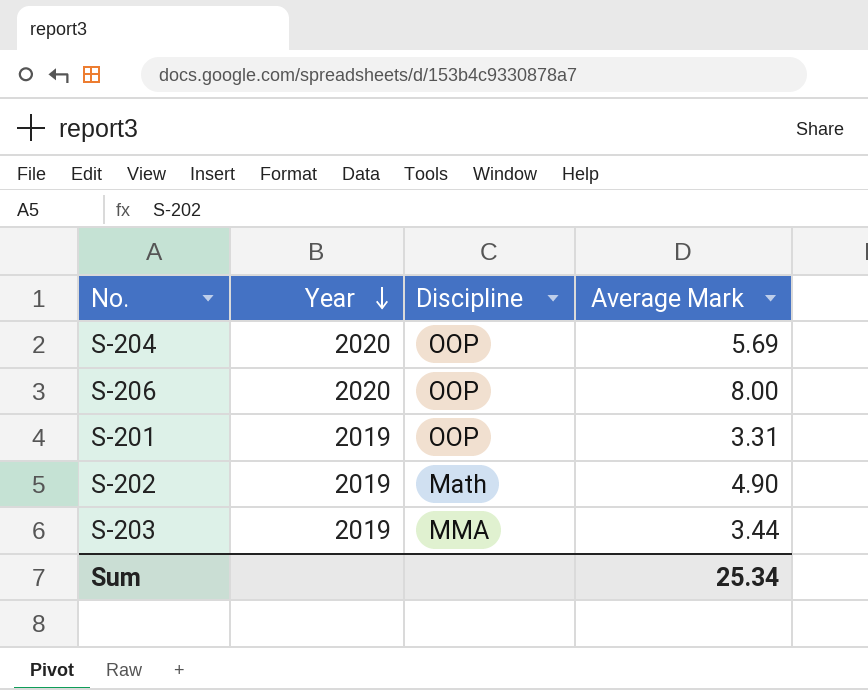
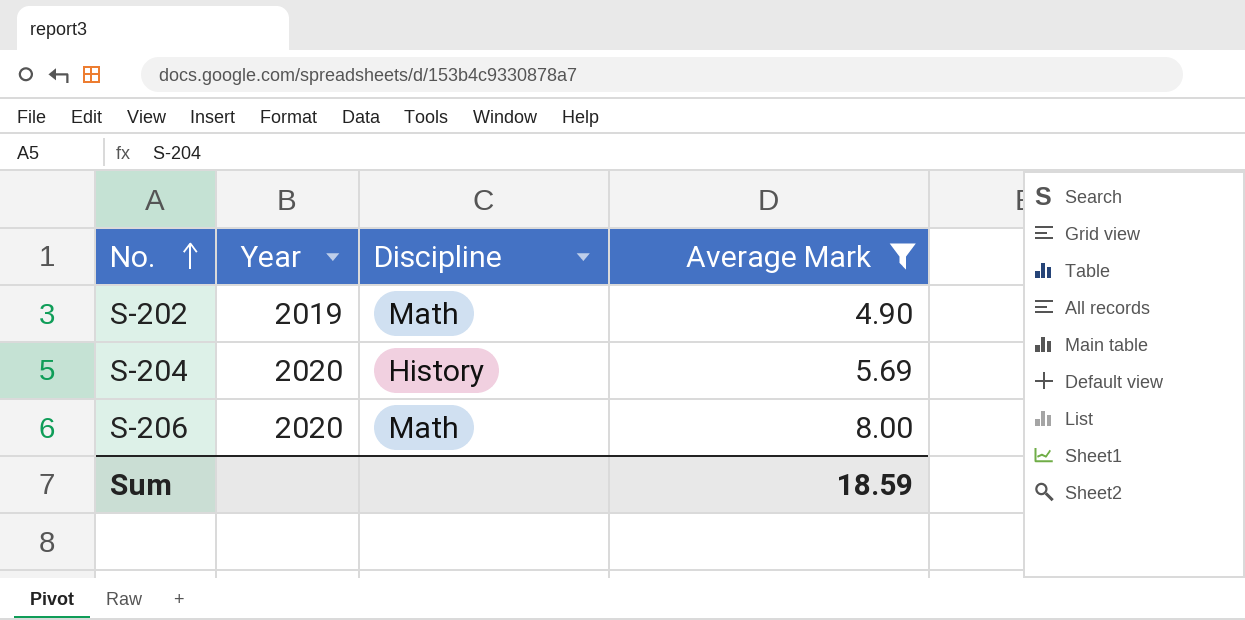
filter: none -> Average Mark >= 4.90
row order: Year descending -> No. ascending
S-204 | Discipline: OOP -> History
S-206 | Discipline: OOP -> Math
Sum | Average Mark: 25.34 -> 18.59

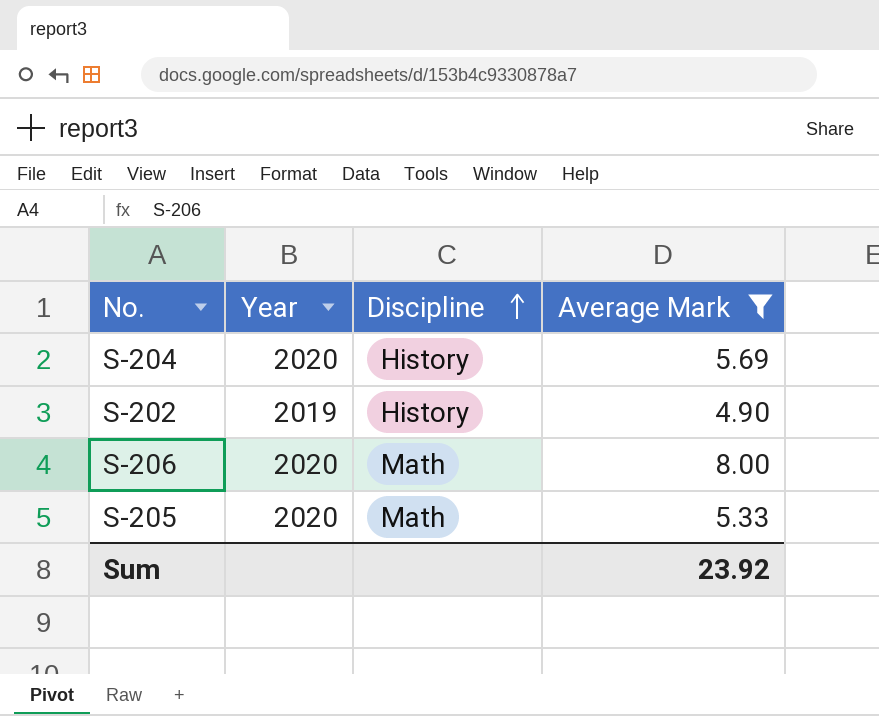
row order: No. ascending -> Discipline ascending
S-202 | Discipline: Math -> History
row S-205: none -> 2020 | Math | 5.33
Sum | Average Mark: 18.59 -> 23.92

